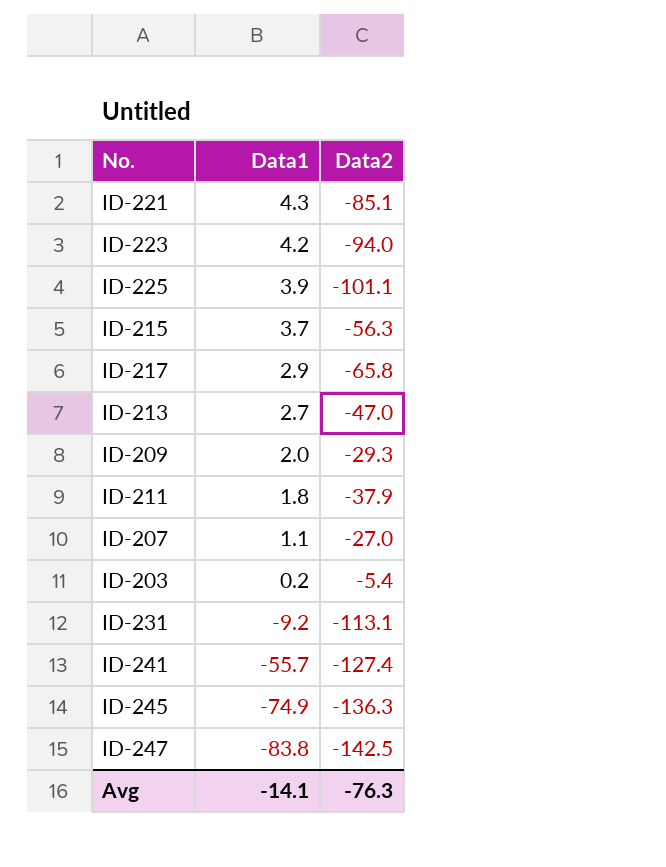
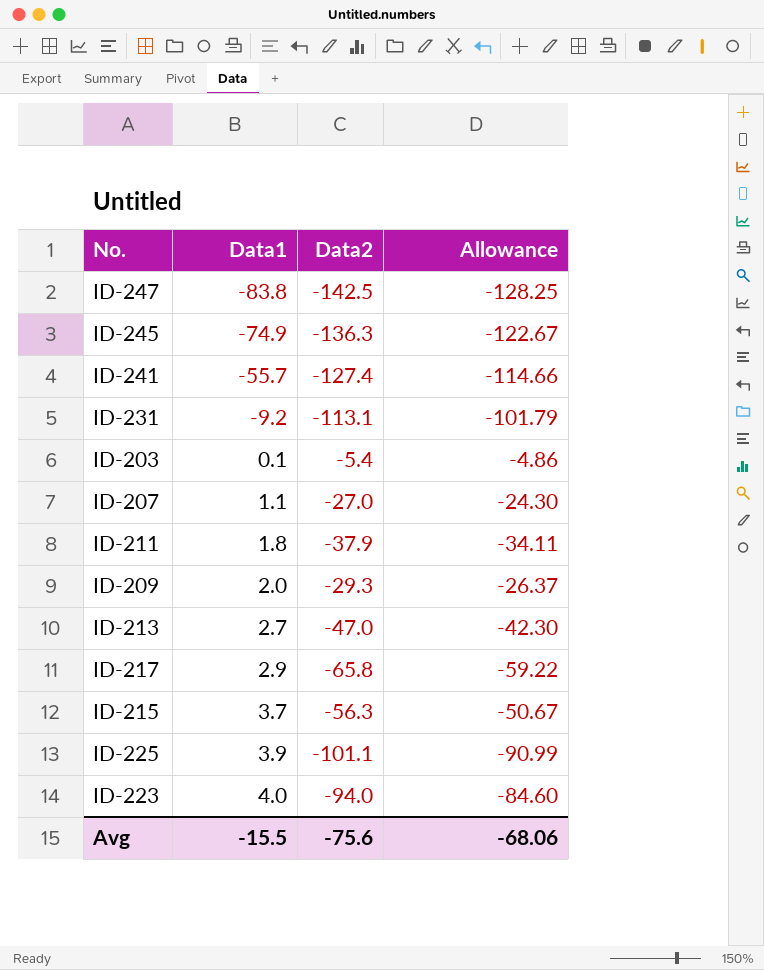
row order: Data1 descending -> Data1 ascending
column Allowance | formula: none -> [Data2] * 0.9
row ID-221: 4.3 | -85.1 -> none
ID-203 | Data1: 0.2 -> 0.1
ID-223 | Data1: 4.2 -> 4.0
Avg | Data1: -14.1 -> -15.5
Avg | Data2: -76.3 -> -75.6

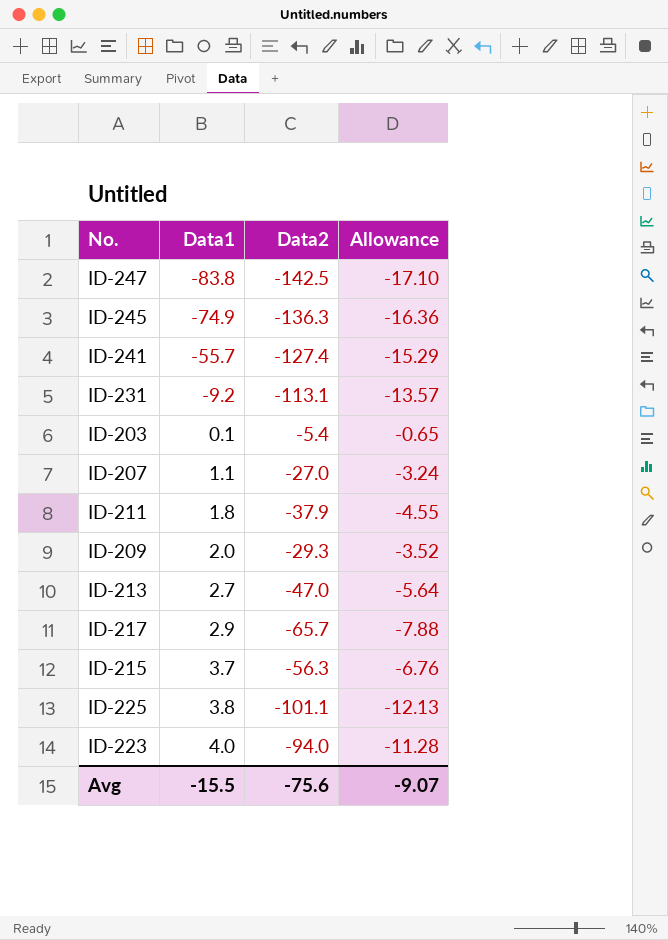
column Allowance | formula: [Data2] * 0.9 -> [Data2] * 0.12
ID-217 | Data2: -65.8 -> -65.7
ID-225 | Data1: 3.9 -> 3.8
Avg | Allowance: -68.06 -> -9.07

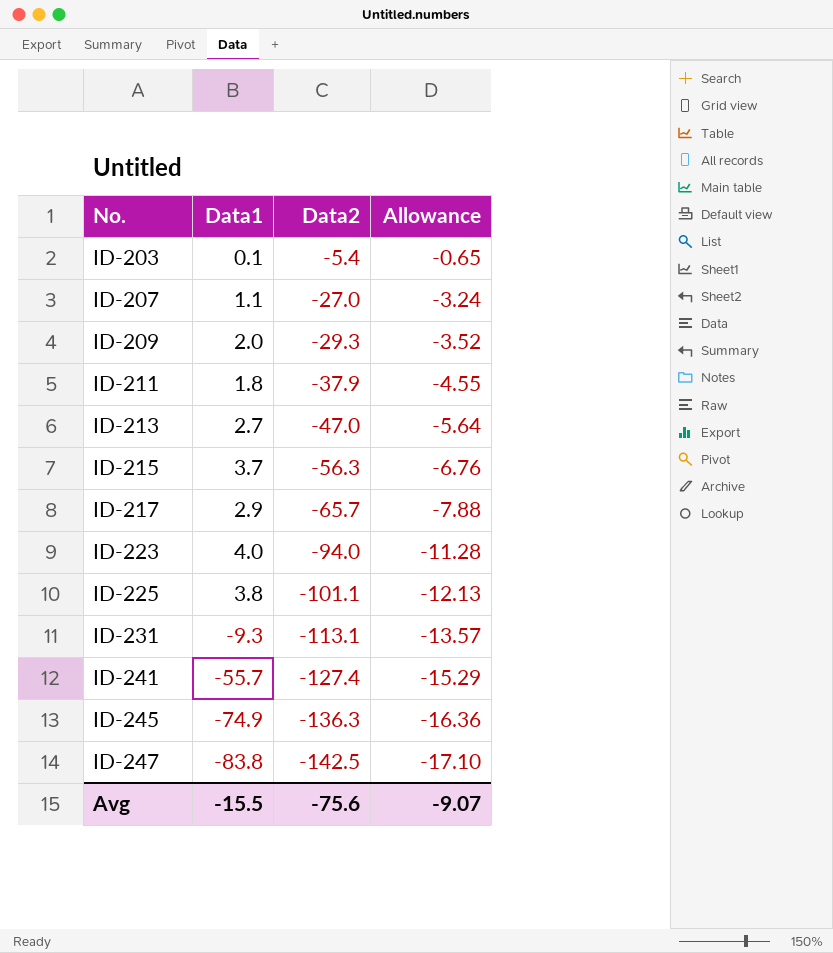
row order: Data1 ascending -> No. ascending
ID-231 | Data1: -9.2 -> -9.3

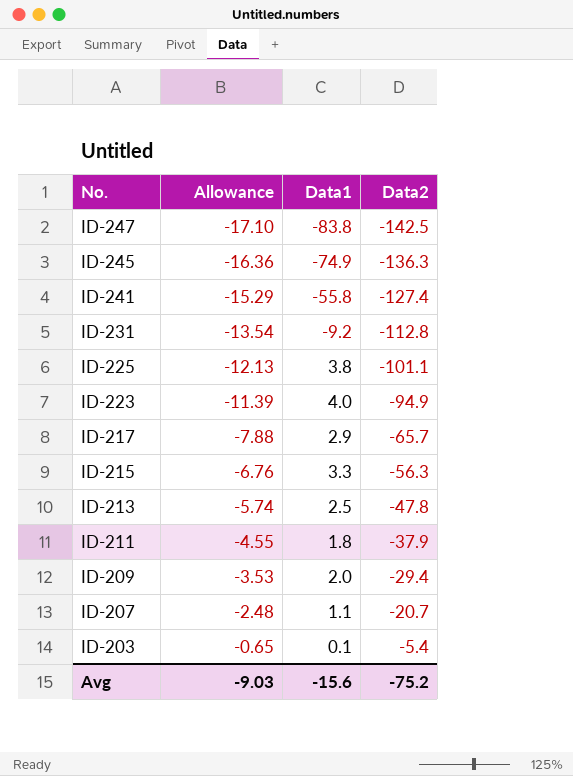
row order: No. ascending -> No. descending
column Allowance | position: 4 -> 2
ID-241 | Data1: -55.7 -> -55.8
ID-231 | Allowance: -13.57 -> -13.54
ID-231 | Data1: -9.3 -> -9.2
ID-231 | Data2: -113.1 -> -112.8
ID-223 | Allowance: -11.28 -> -11.39
ID-223 | Data2: -94.0 -> -94.9
ID-215 | Data1: 3.7 -> 3.3
ID-213 | Allowance: -5.64 -> -5.74
ID-213 | Data1: 2.7 -> 2.5
ID-213 | Data2: -47.0 -> -47.8
ID-209 | Allowance: -3.52 -> -3.53
ID-209 | Data2: -29.3 -> -29.4
ID-207 | Allowance: -3.24 -> -2.48
ID-207 | Data2: -27.0 -> -20.7
Avg | Allowance: -9.07 -> -9.03
Avg | Data1: -15.5 -> -15.6
Avg | Data2: -75.6 -> -75.2

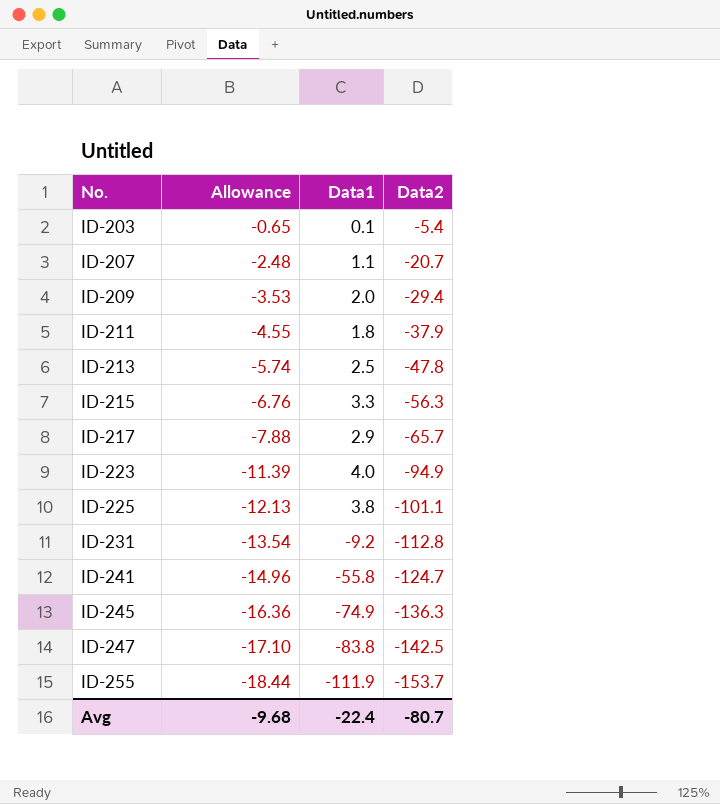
row order: No. descending -> No. ascending
ID-241 | Allowance: -15.29 -> -14.96
ID-241 | Data2: -127.4 -> -124.7
row ID-255: none -> -18.44 | -111.9 | -153.7
Avg | Allowance: -9.03 -> -9.68
Avg | Data1: -15.6 -> -22.4
Avg | Data2: -75.2 -> -80.7

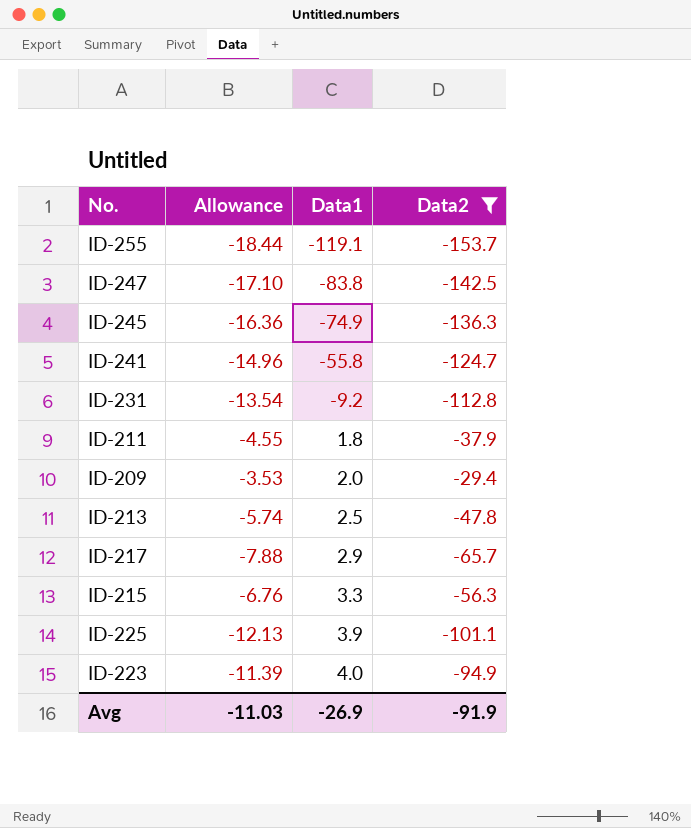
filter: none -> Data2 <= -29.4
row order: No. ascending -> Data1 ascending
ID-255 | Data1: -111.9 -> -119.1
ID-225 | Data1: 3.8 -> 3.9
Avg | Allowance: -9.68 -> -11.03
Avg | Data1: -22.4 -> -26.9
Avg | Data2: -80.7 -> -91.9

